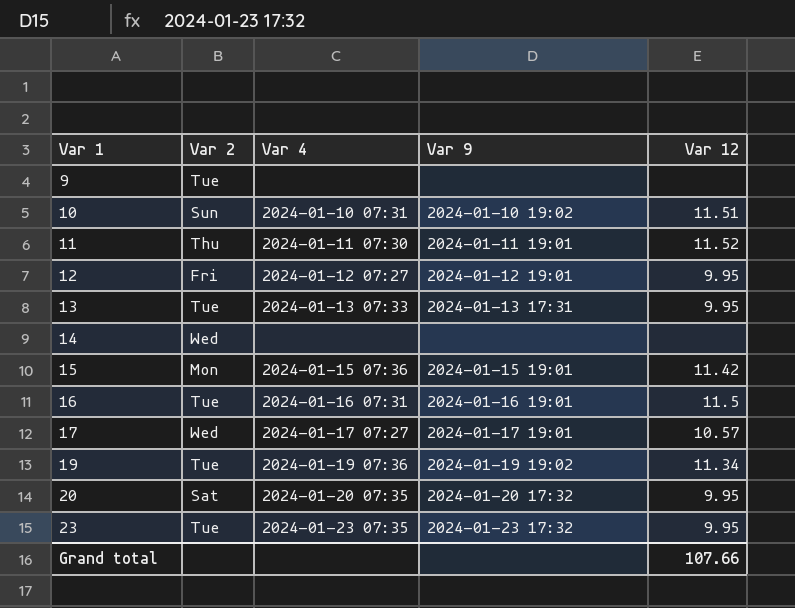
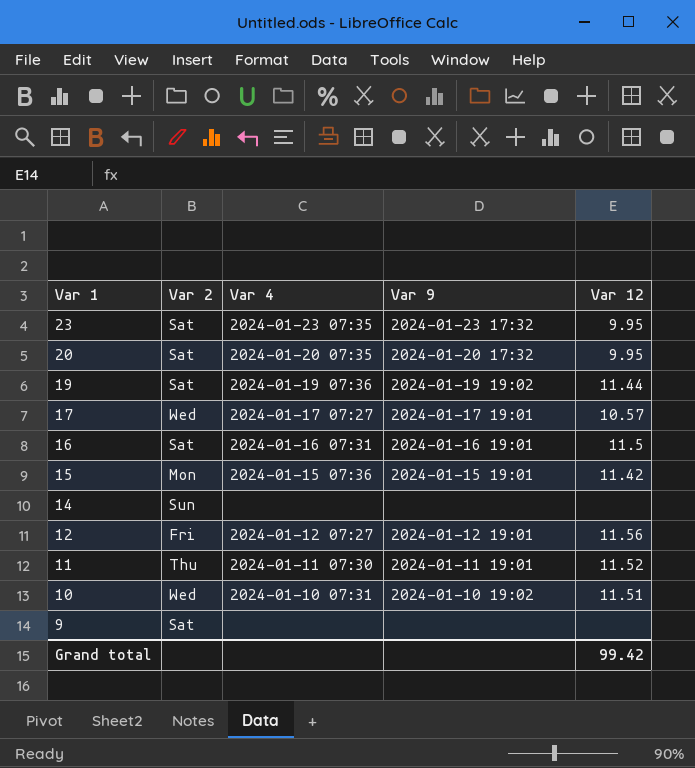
row order: Var 1 ascending -> Var 1 descending
row 13: Tue | 2024-01-13 07:33 | 2024-01-13 17:31 | 9.95 -> none
23 | Var 2: Tue -> Sat
19 | Var 2: Tue -> Sat
19 | Var 12: 11.34 -> 11.44
16 | Var 2: Tue -> Sat
14 | Var 2: Wed -> Sun
12 | Var 12: 9.95 -> 11.56
10 | Var 2: Sun -> Wed
9 | Var 2: Tue -> Sat
Grand total | Var 12: 107.66 -> 99.42

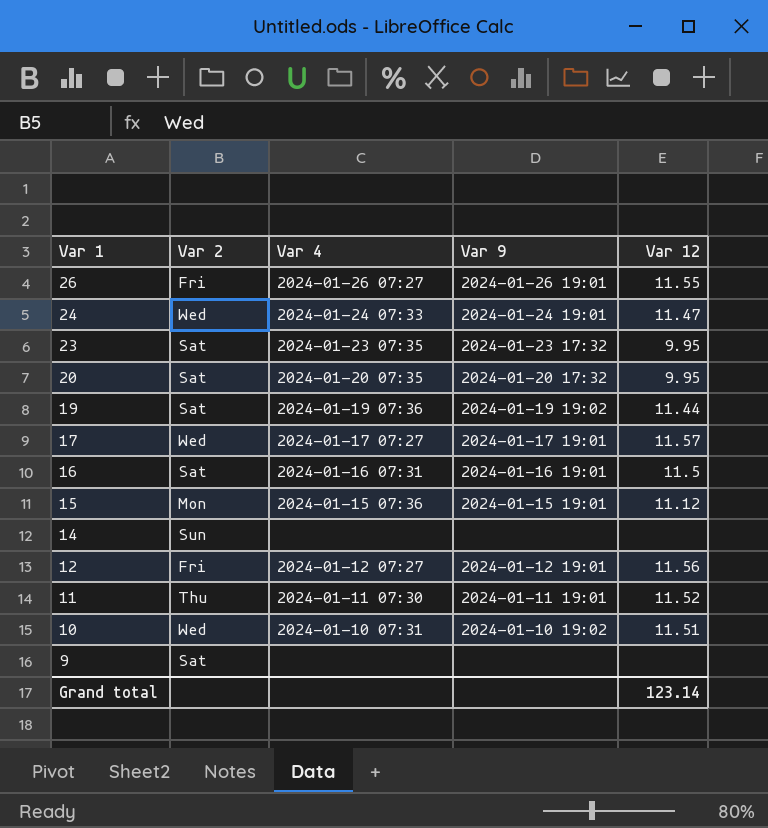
row 26: none -> Fri | 2024-01-26 07:27 | 2024-01-26 19:01 | 11.55
row 24: none -> Wed | 2024-01-24 07:33 | 2024-01-24 19:01 | 11.47
17 | Var 12: 10.57 -> 11.57
15 | Var 12: 11.42 -> 11.12
Grand total | Var 12: 99.42 -> 123.14

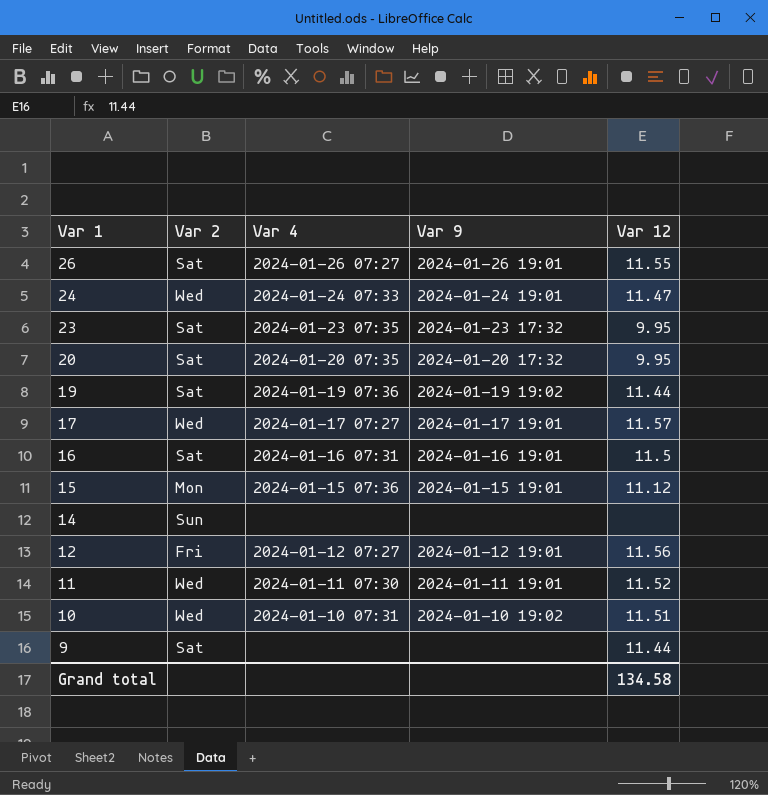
26 | Var 2: Fri -> Sat
11 | Var 2: Thu -> Wed
9 | Var 12: none -> 11.44
Grand total | Var 12: 123.14 -> 134.58

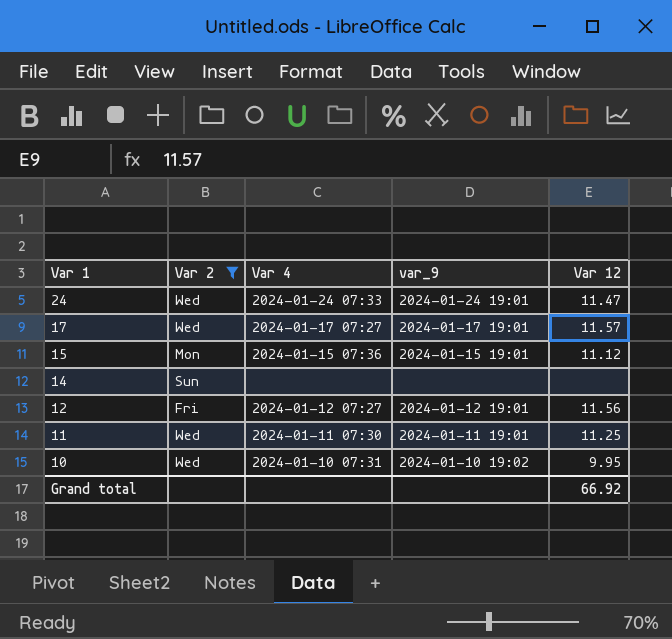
filter: none -> Var 2 != Sat
column name: Var 9 -> var_9
11 | Var 12: 11.52 -> 11.25
10 | Var 12: 11.51 -> 9.95
Grand total | Var 12: 134.58 -> 66.92

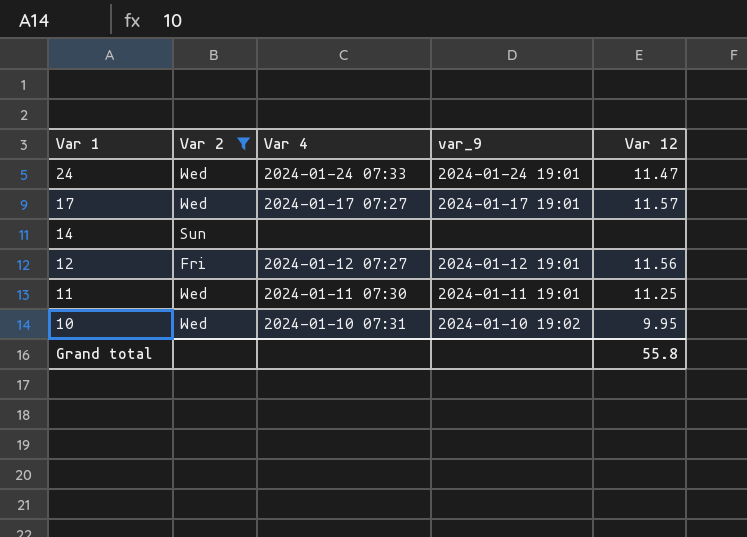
row 15: Mon | 2024-01-15 07:36 | 2024-01-15 19:01 | 11.12 -> none
Grand total | Var 12: 66.92 -> 55.8

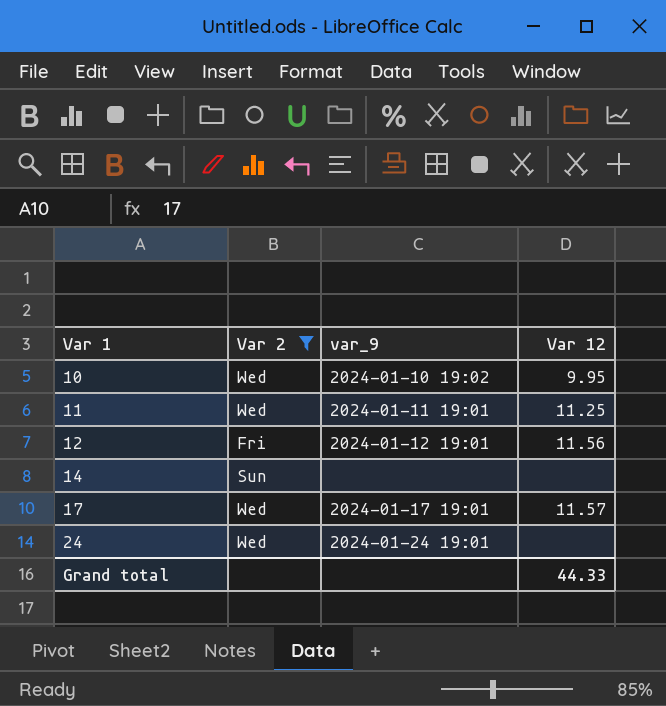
row order: Var 1 descending -> Var 1 ascending
column Var 4 | position: 3 -> none
24 | Var 12: 11.47 -> none
Grand total | Var 12: 55.8 -> 44.33

